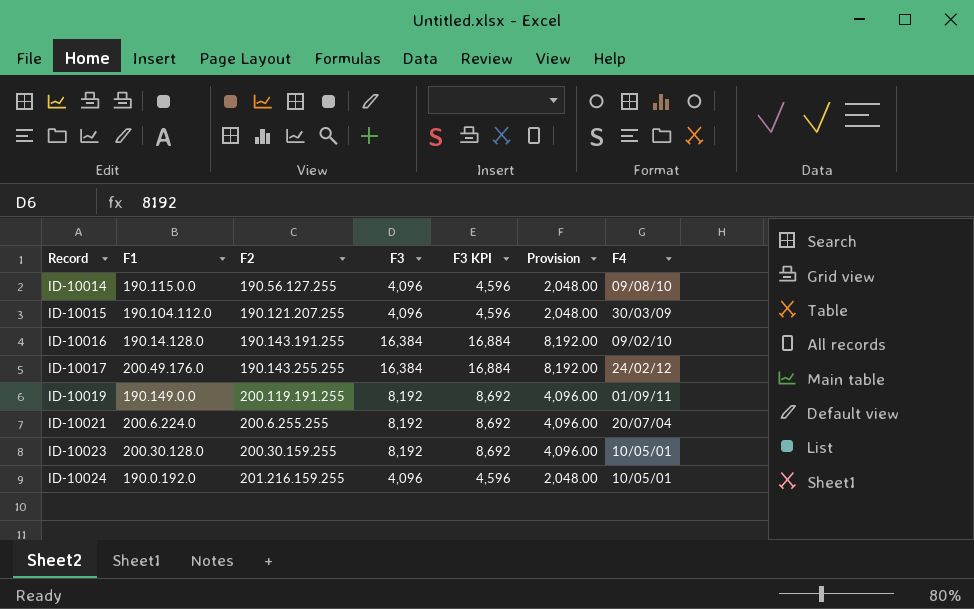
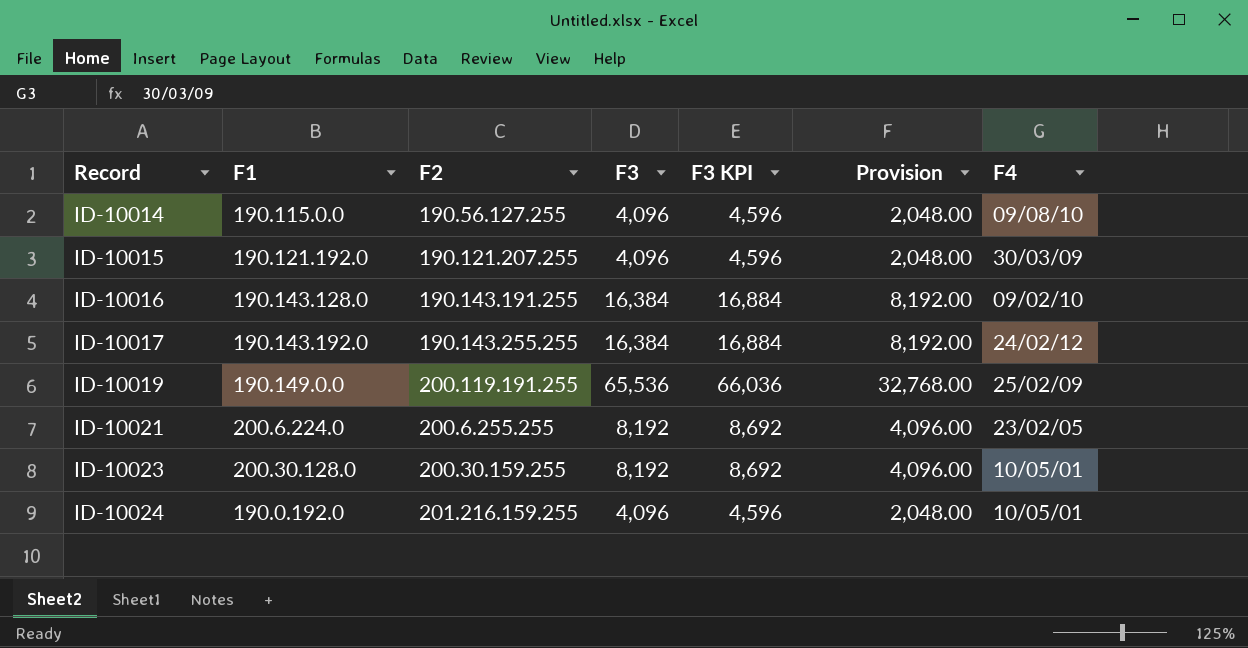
ID-10015 | F1: 190.104.112.0 -> 190.121.192.0
ID-10016 | F1: 190.14.128.0 -> 190.143.128.0
ID-10017 | F1: 200.49.176.0 -> 190.143.192.0
ID-10019 | F3: 8,192 -> 65,536
ID-10019 | F3 KPI: 8,692 -> 66,036
ID-10019 | Provision: 4,096.00 -> 32,768.00
ID-10019 | F4: 01/09/11 -> 25/02/09
ID-10021 | F4: 20/07/04 -> 23/02/05

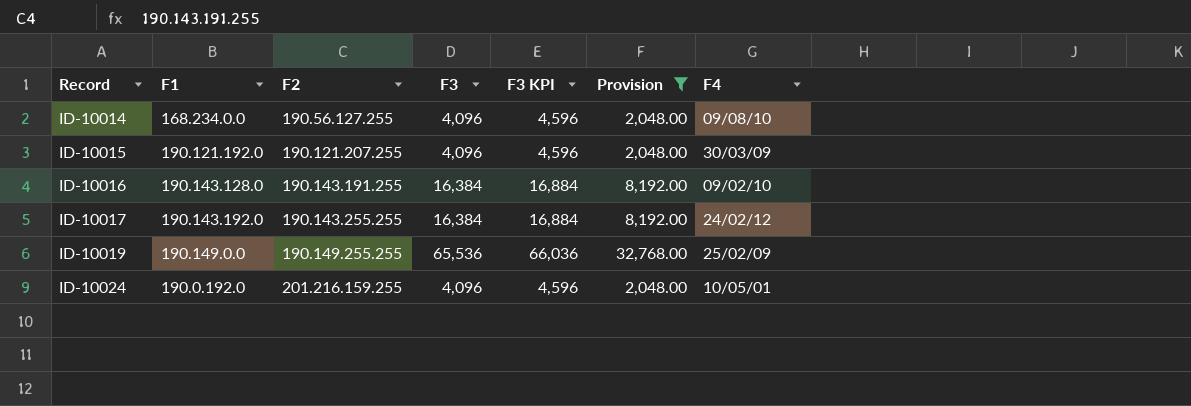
filter: none -> Provision != 4,096.00
ID-10014 | F1: 190.115.0.0 -> 168.234.0.0
ID-10019 | F2: 200.119.191.255 -> 190.149.255.255

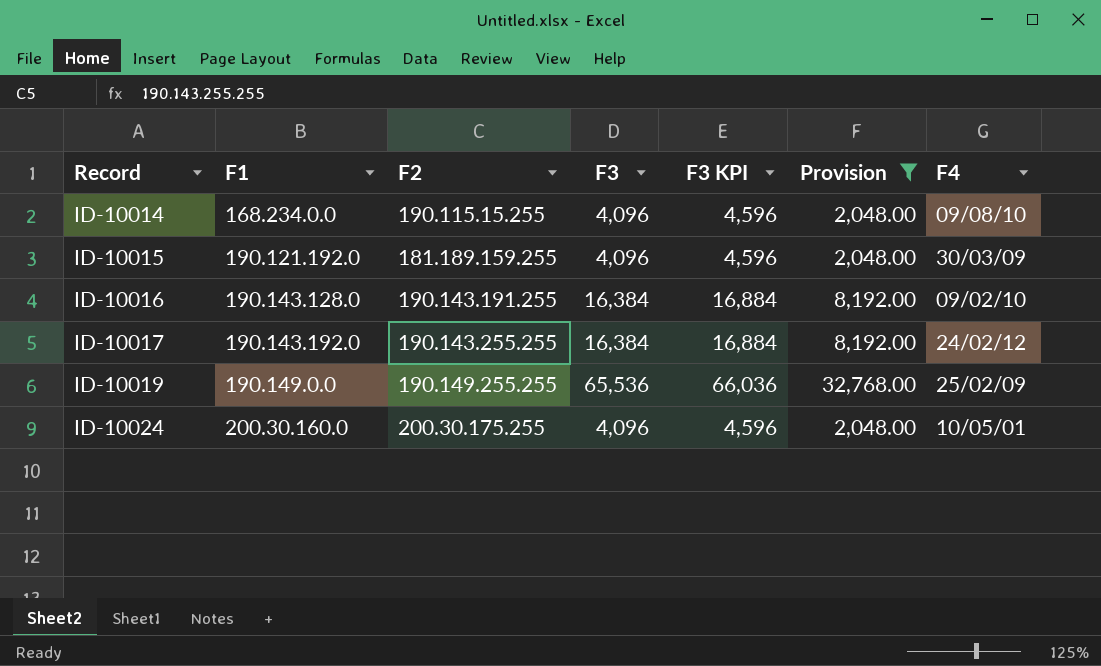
ID-10014 | F2: 190.56.127.255 -> 190.115.15.255
ID-10015 | F2: 190.121.207.255 -> 181.189.159.255
ID-10024 | F1: 190.0.192.0 -> 200.30.160.0
ID-10024 | F2: 201.216.159.255 -> 200.30.175.255

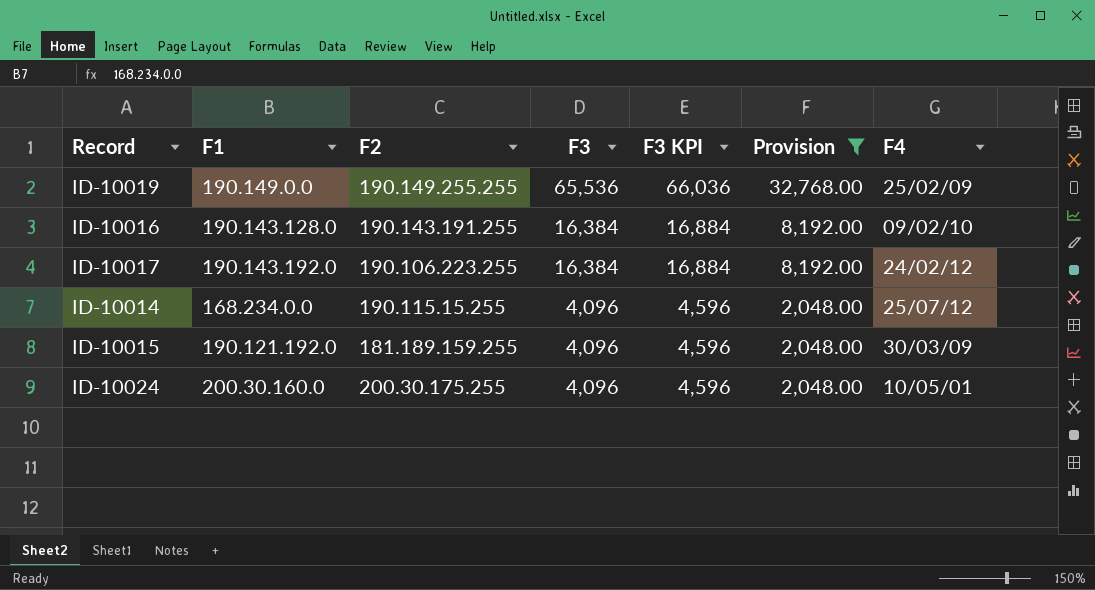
row order: Record ascending -> F3 descending
ID-10017 | F2: 190.143.255.255 -> 190.106.223.255
ID-10014 | F4: 09/08/10 -> 25/07/12

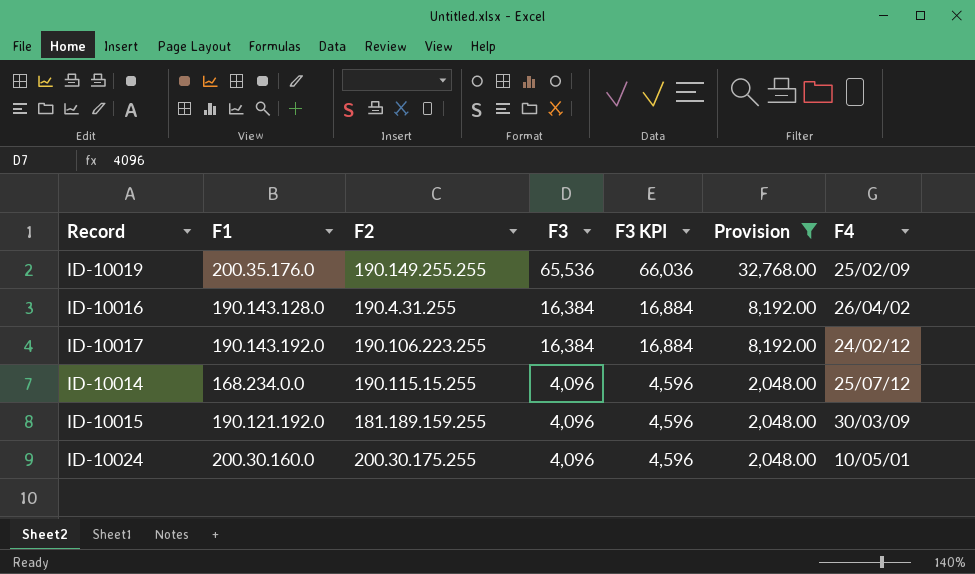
ID-10019 | F1: 190.149.0.0 -> 200.35.176.0
ID-10016 | F2: 190.143.191.255 -> 190.4.31.255
ID-10016 | F4: 09/02/10 -> 26/04/02

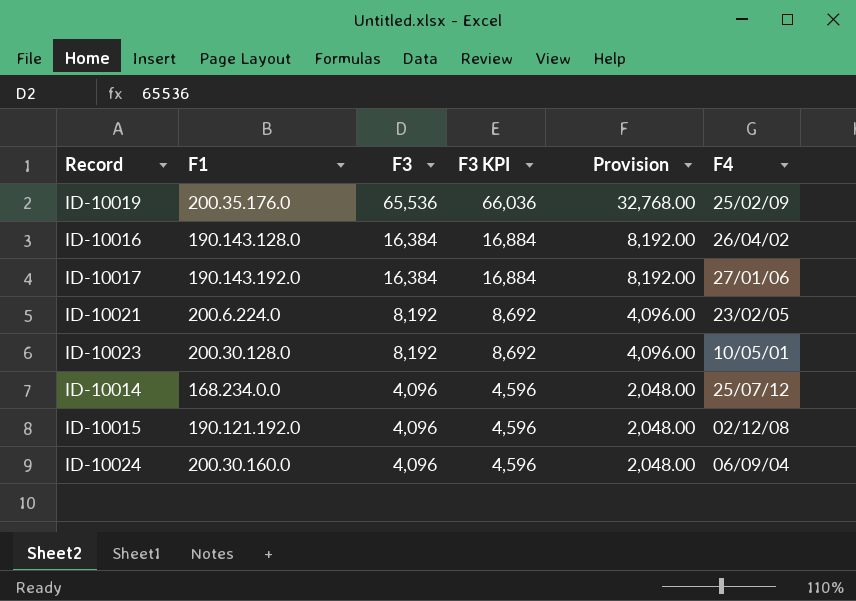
filter: Provision != 4,096.00 -> none
column F2 | position: 3 -> none
ID-10017 | F4: 24/02/12 -> 27/01/06
ID-10015 | F4: 30/03/09 -> 02/12/08
ID-10024 | F4: 10/05/01 -> 06/09/04

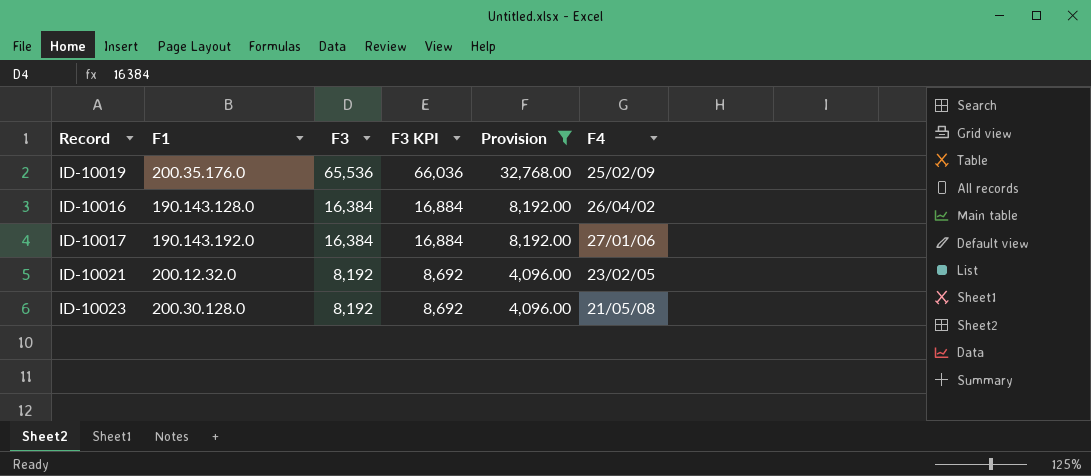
filter: none -> Provision != 2,048.00
ID-10021 | F1: 200.6.224.0 -> 200.12.32.0
ID-10023 | F4: 10/05/01 -> 21/05/08

